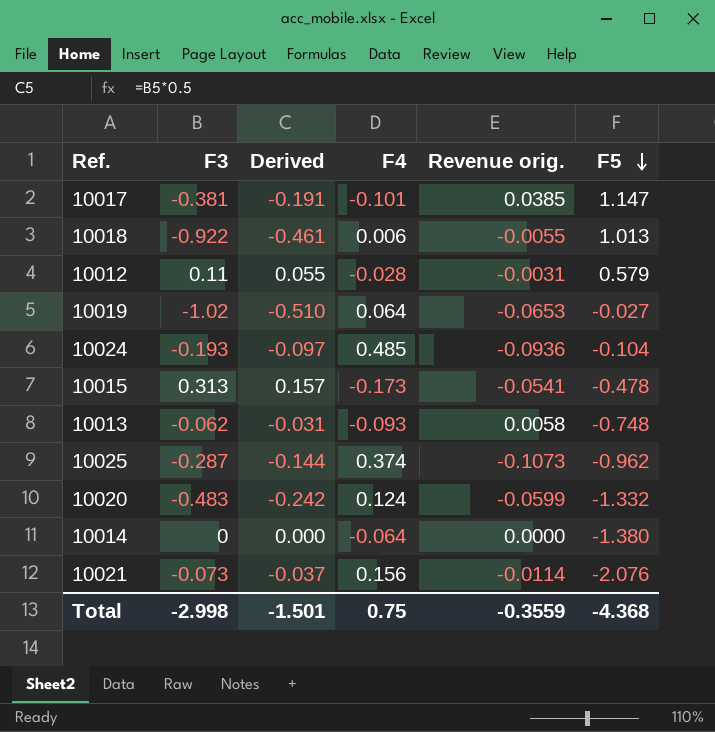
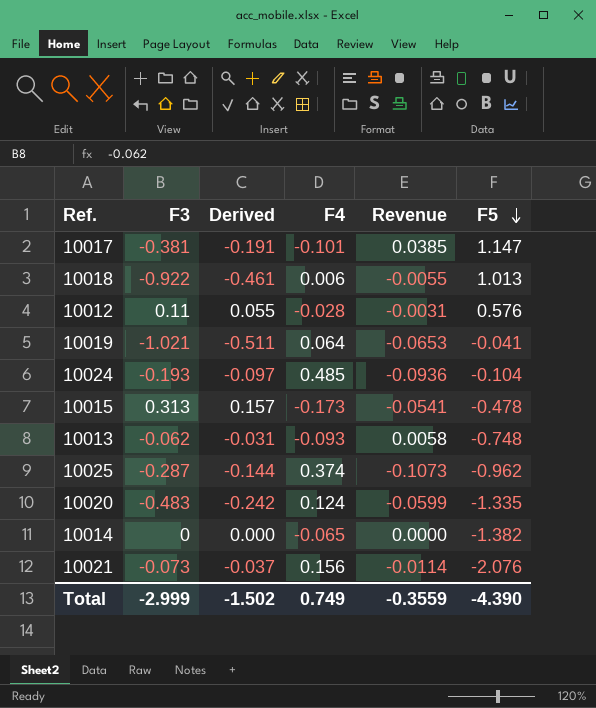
column name: Revenue orig. -> Revenue
10012 | F5: 0.579 -> 0.576
10019 | F3: -1.02 -> -1.021
10019 | Derived: -0.510 -> -0.511
10019 | F5: -0.027 -> -0.041
10020 | F5: -1.332 -> -1.335
10014 | F4: -0.064 -> -0.065
10014 | F5: -1.380 -> -1.382
Total | F3: -2.998 -> -2.999
Total | Derived: -1.501 -> -1.502
Total | F4: 0.75 -> 0.749
Total | F5: -4.368 -> -4.390

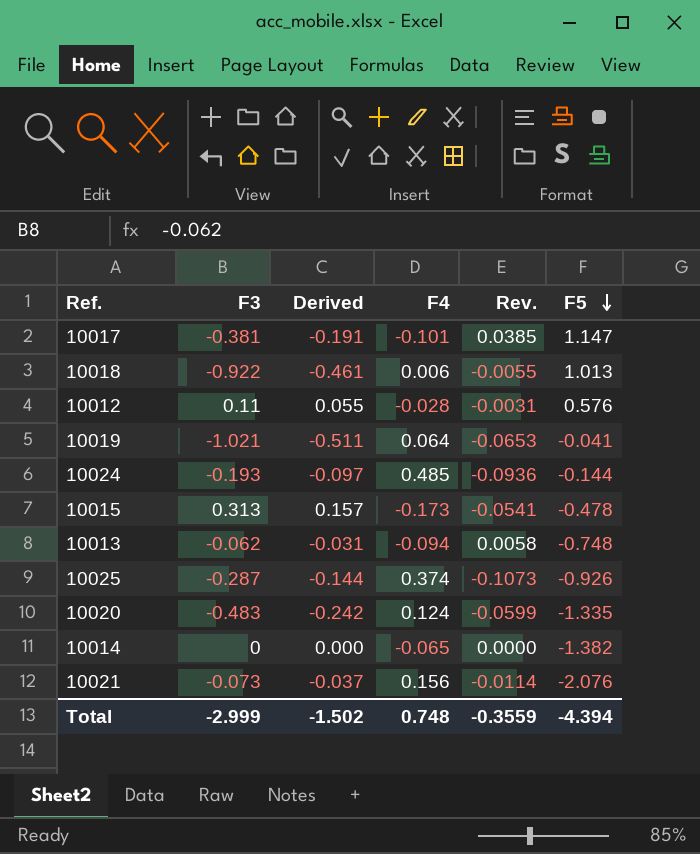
column name: Revenue -> Rev.
10024 | F5: -0.104 -> -0.144
10013 | F4: -0.093 -> -0.094
10025 | F5: -0.962 -> -0.926
Total | F4: 0.749 -> 0.748
Total | F5: -4.390 -> -4.394

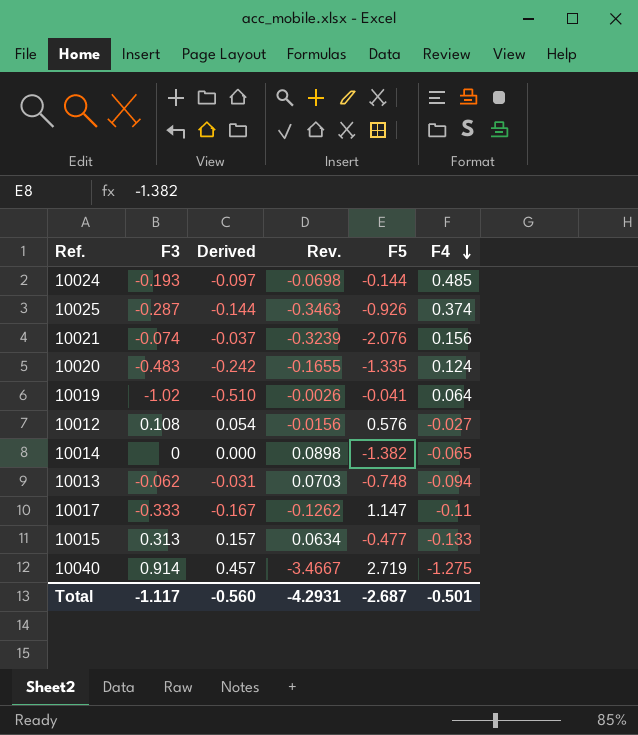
row order: F5 descending -> F4 descending
column Rev. | formula: [F3] * [F4] -> [F5] * [F4]
column F4 | position: 4 -> 6
row 10018: -0.922 | -0.461 | 0.006 | -0.0055 | 1.013 -> none
10021 | F3: -0.073 -> -0.074
10019 | F3: -1.021 -> -1.02
10019 | Derived: -0.511 -> -0.510
10012 | F3: 0.11 -> 0.108
10012 | Derived: 0.055 -> 0.054
10012 | F4: -0.028 -> -0.027
10017 | F3: -0.381 -> -0.333
10017 | Derived: -0.191 -> -0.167
10017 | F4: -0.101 -> -0.11
10015 | F5: -0.478 -> -0.477
10015 | F4: -0.173 -> -0.133
row 10040: none -> 0.914 | 0.457 | -3.4667 | 2.719 | -1.275
Total | F3: -2.999 -> -1.117
Total | Derived: -1.502 -> -0.560
Total | Rev.: -0.3559 -> -4.2931
Total | F5: -4.394 -> -2.687
Total | F4: 0.748 -> -0.501

